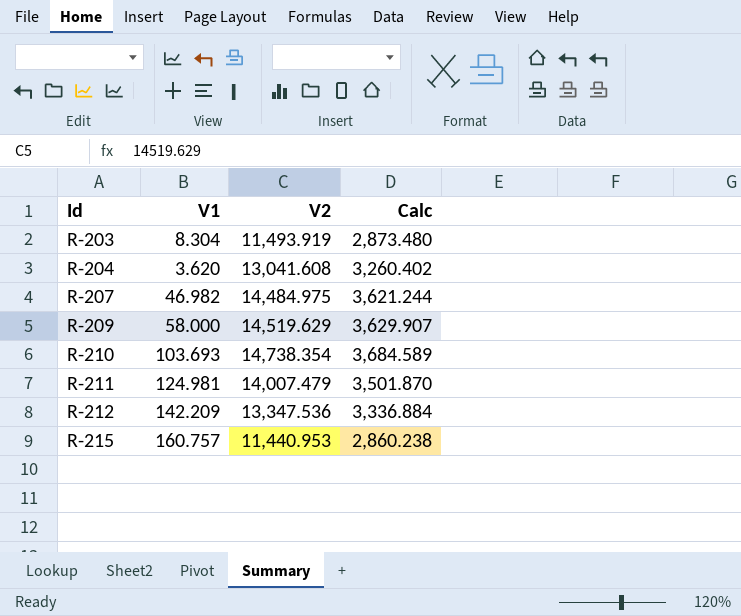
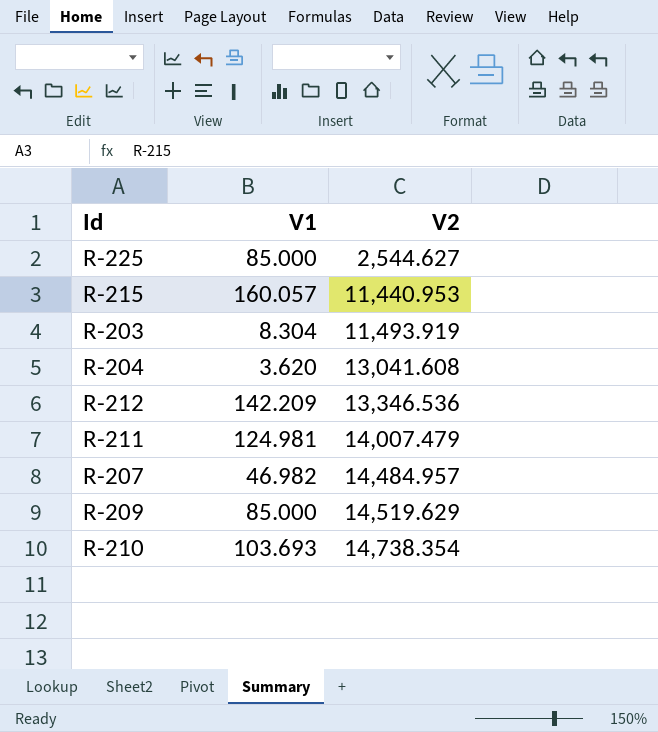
row order: Id ascending -> V2 ascending
column Calc | formula: [V2] * 0.25 -> none
row R-225: none -> 85.000 | 2,544.627
R-215 | V1: 160.757 -> 160.057
R-212 | V2: 13,347.536 -> 13,346.536
R-207 | V2: 14,484.975 -> 14,484.957
R-209 | V1: 58.000 -> 85.000

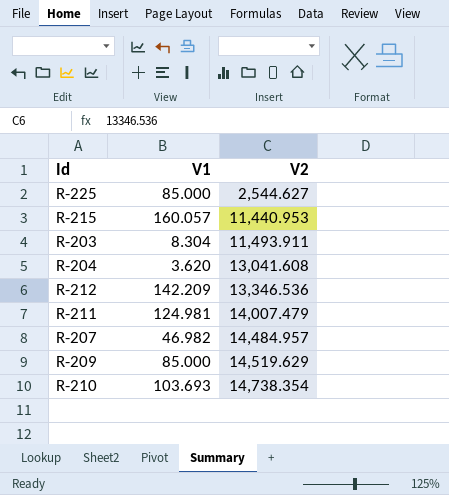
R-203 | V2: 11,493.919 -> 11,493.911

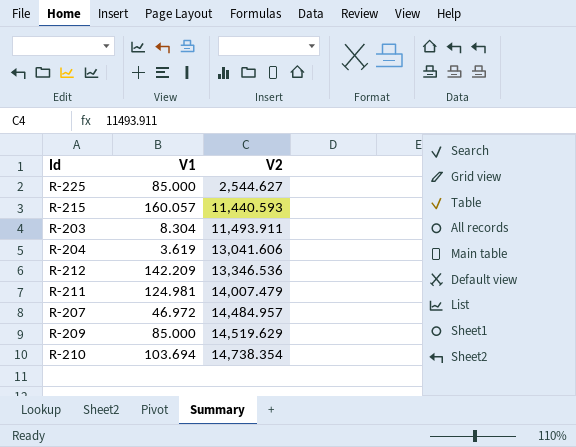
R-215 | V2: 11,440.953 -> 11,440.593
R-204 | V1: 3.620 -> 3.619
R-204 | V2: 13,041.608 -> 13,041.606
R-207 | V1: 46.982 -> 46.972
R-210 | V1: 103.693 -> 103.694

